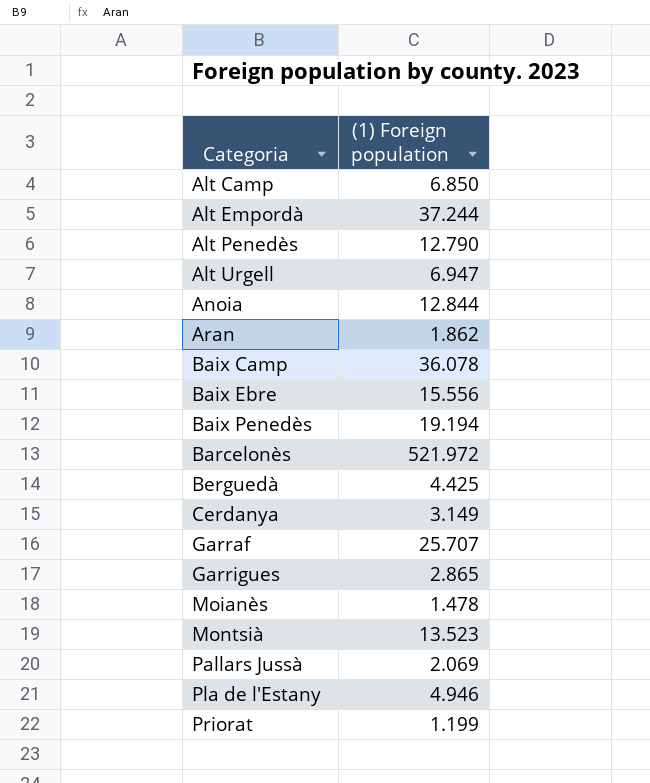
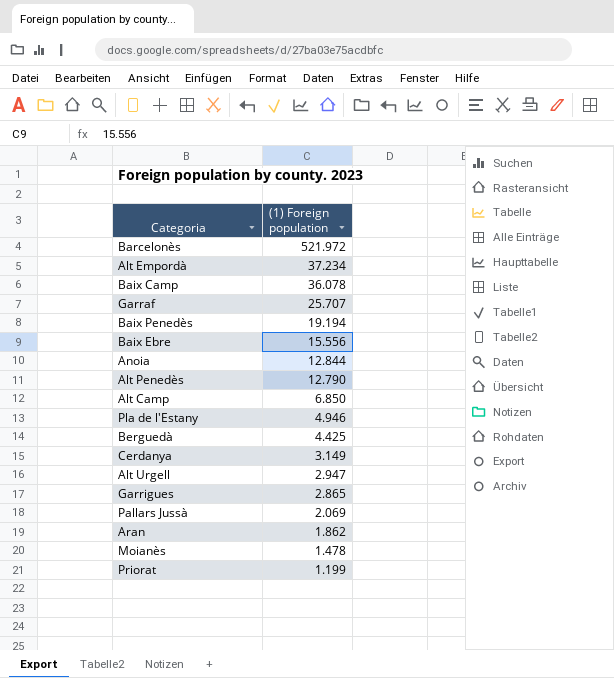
row order: Categoria ascending -> (1) Foreign population descending
row Montsià: 13.523 -> none
Alt Empordà | (1) Foreign population: 37.244 -> 37.234
Alt Urgell | (1) Foreign population: 6.947 -> 2.947

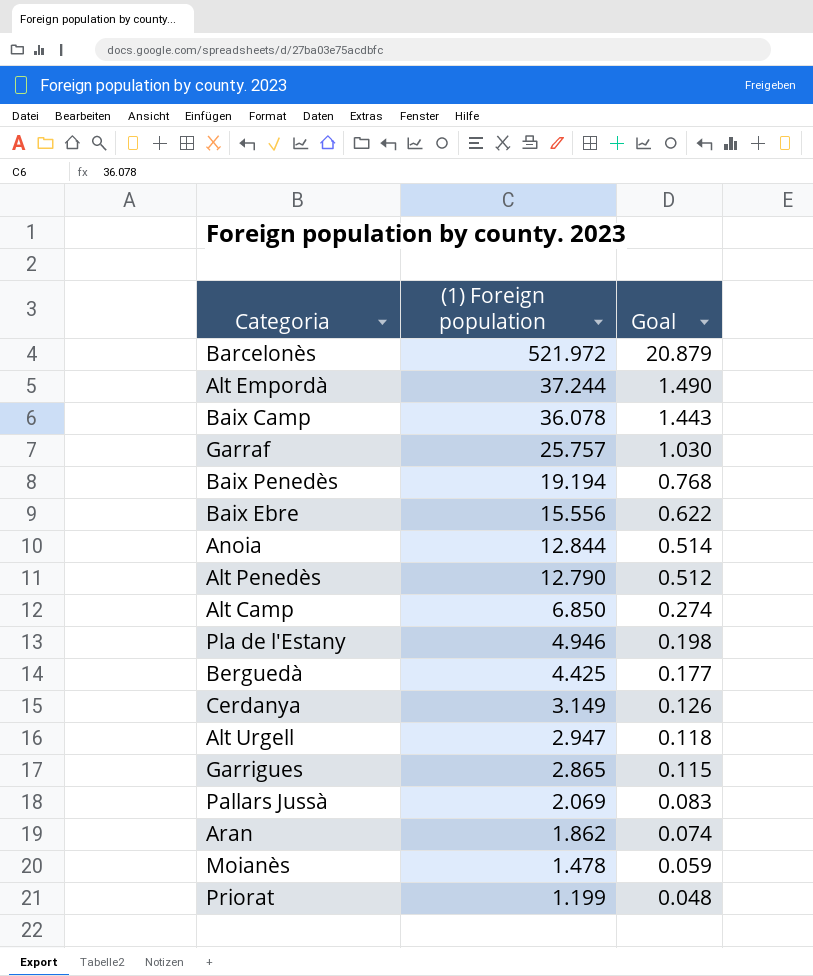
column Goal | formula: none -> [(1) Foreign population] * 0.04
Alt Empordà | (1) Foreign population: 37.234 -> 37.244
Garraf | (1) Foreign population: 25.707 -> 25.757

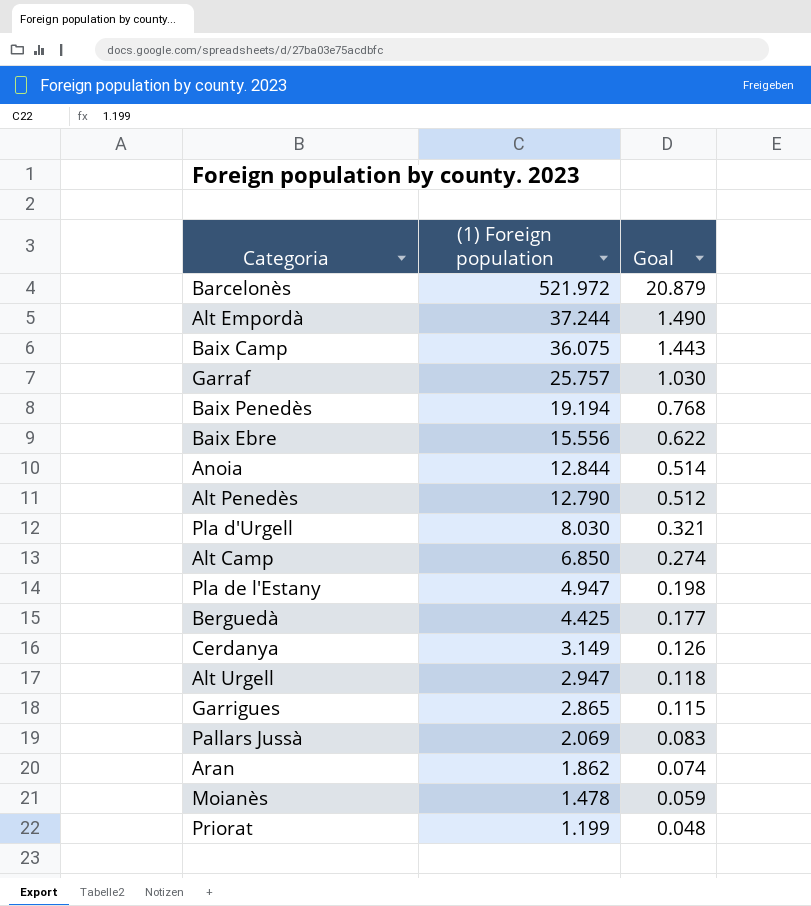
Baix Camp | (1) Foreign population: 36.078 -> 36.075
row Pla d'Urgell: none -> 8.030 | 0.321
Pla de l'Estany | (1) Foreign population: 4.946 -> 4.947

